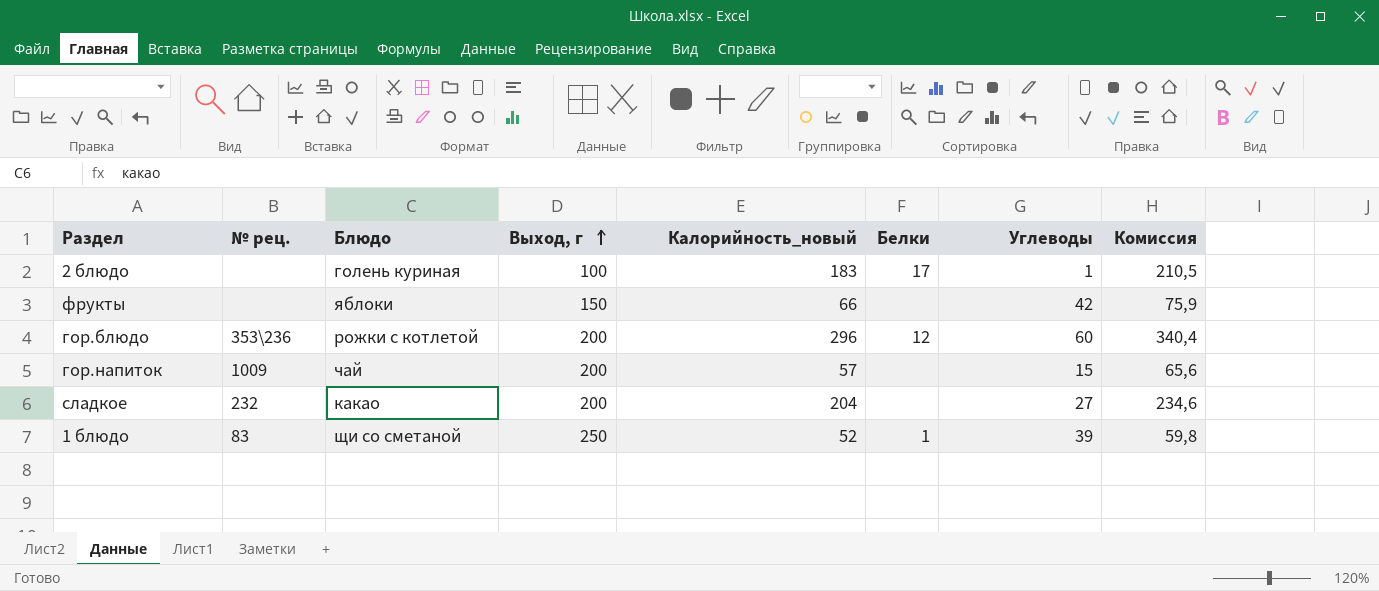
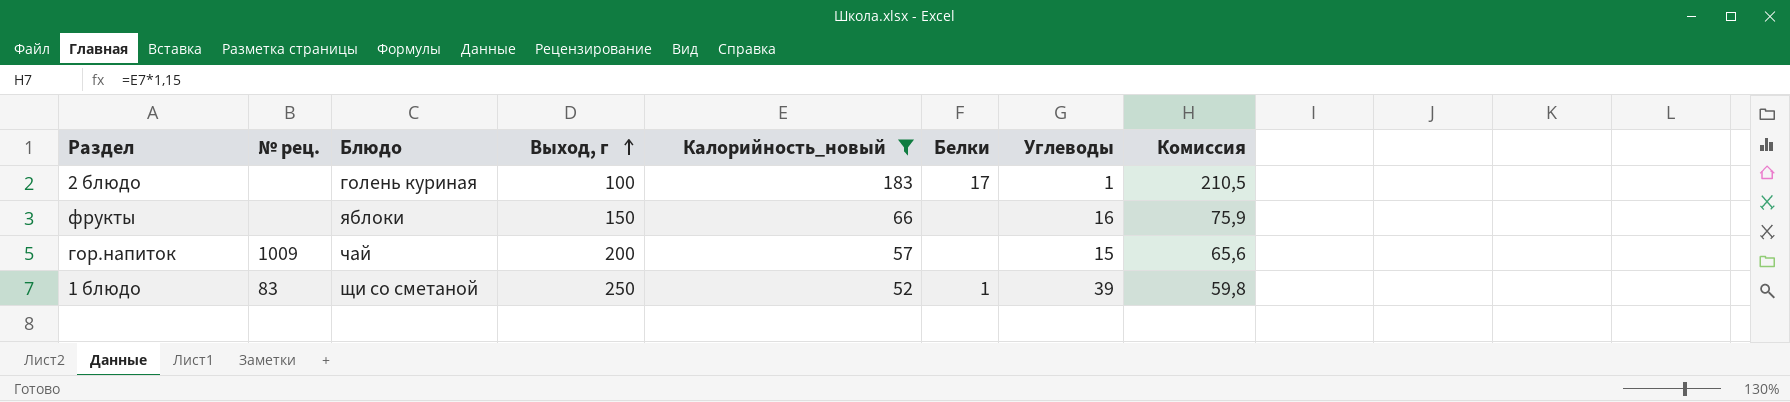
filter: none -> Калорийность_новый <= 183
фрукты | Углеводы: 42 -> 16

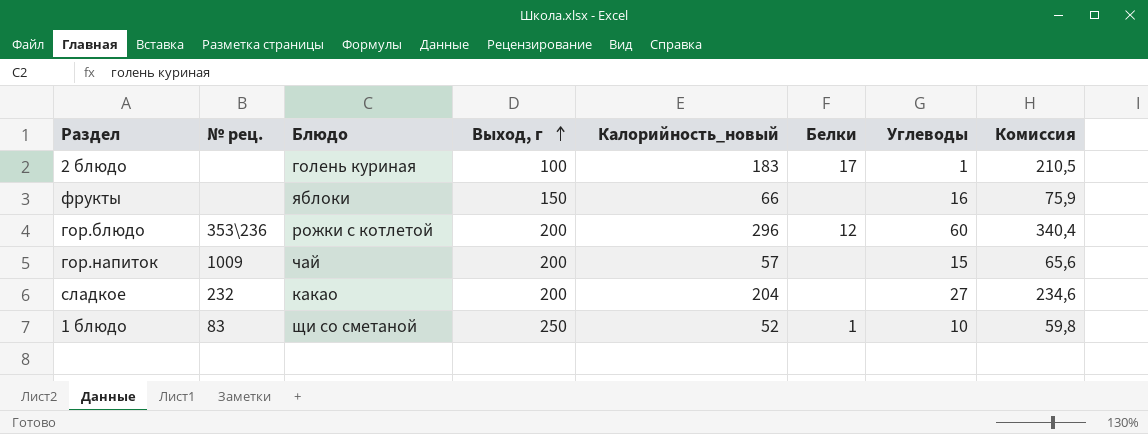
filter: Калорийность_новый <= 183 -> none
1 блюдо | Углеводы: 39 -> 10

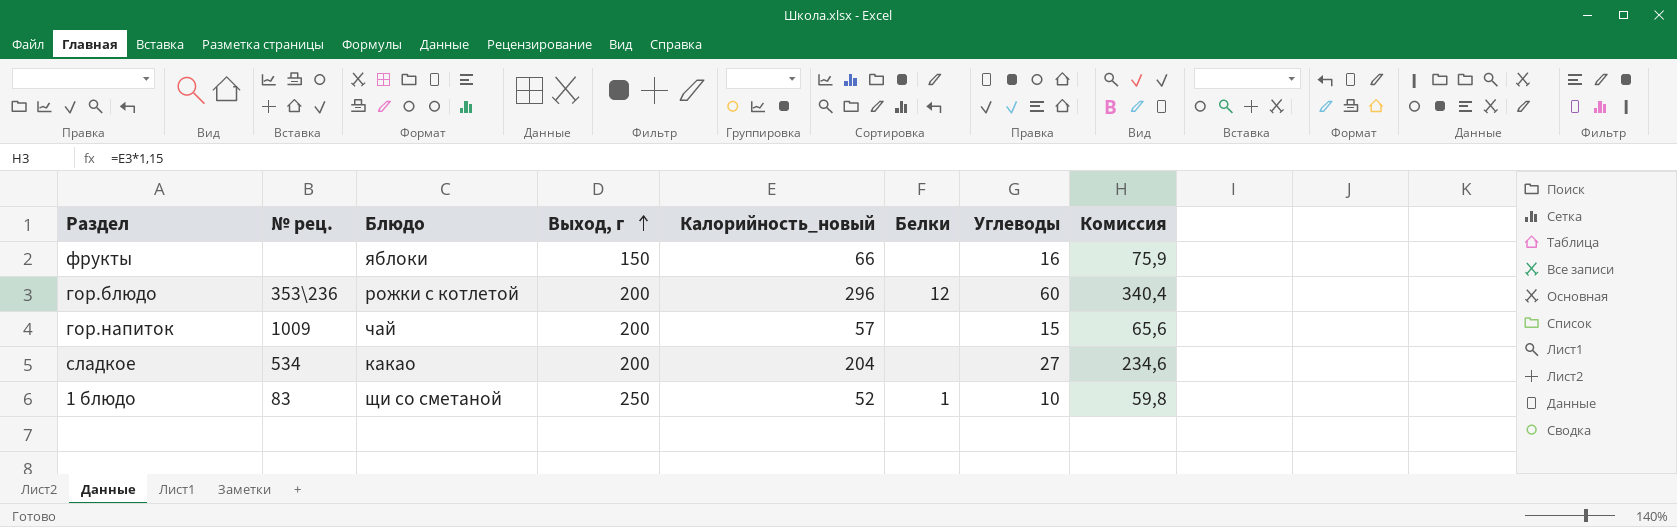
row 2 блюдо: none | голень куриная | 100 | 183 | 17 | 1 | 210,5 -> none
сладкое | № рец.: 232 -> 534

